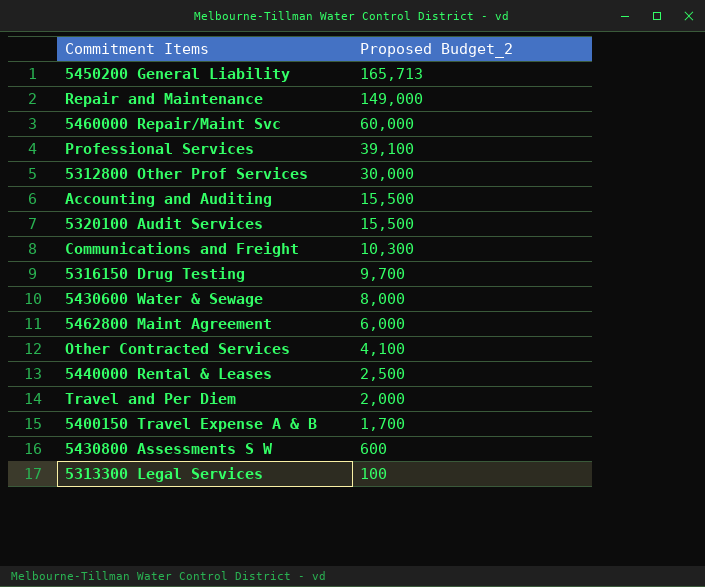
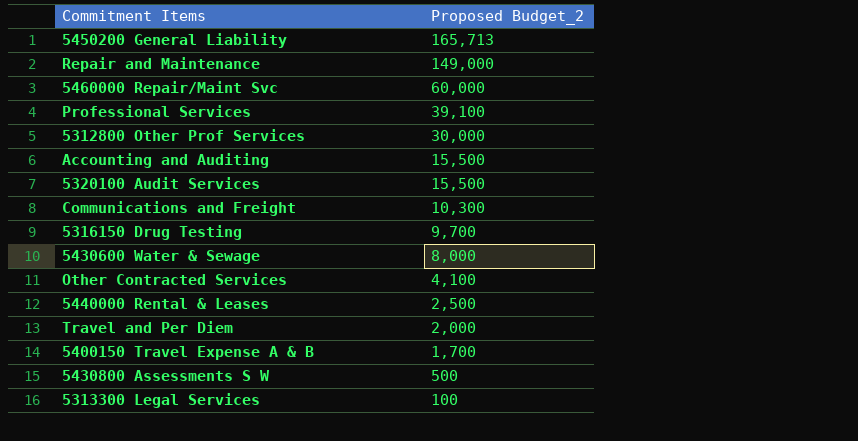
row 5462800 Maint Agreement: 6,000 -> none
5430800 Assessments S W | Proposed Budget_2: 600 -> 500

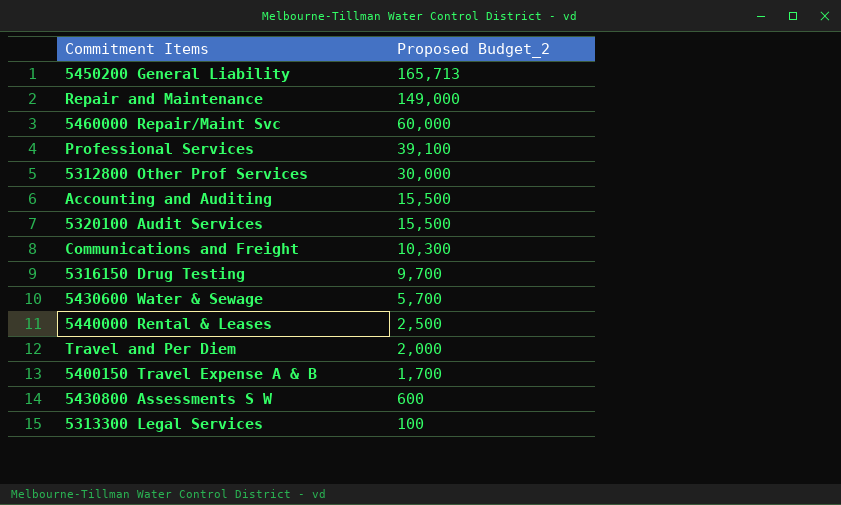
row Other Contracted Services: 4,100 -> none
5430600 Water & Sewage | Proposed Budget_2: 8,000 -> 5,700
5430800 Assessments S W | Proposed Budget_2: 500 -> 600

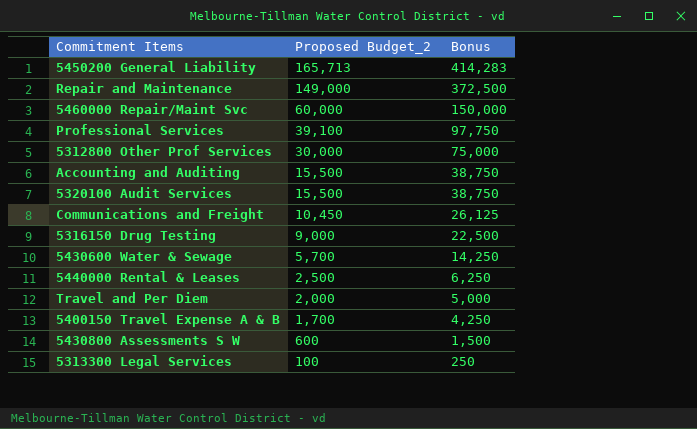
column Bonus | formula: none -> [Proposed Budget_2] * 2.5
Communications and Freight | Proposed Budget_2: 10,300 -> 10,450
5316150 Drug Testing | Proposed Budget_2: 9,700 -> 9,000

